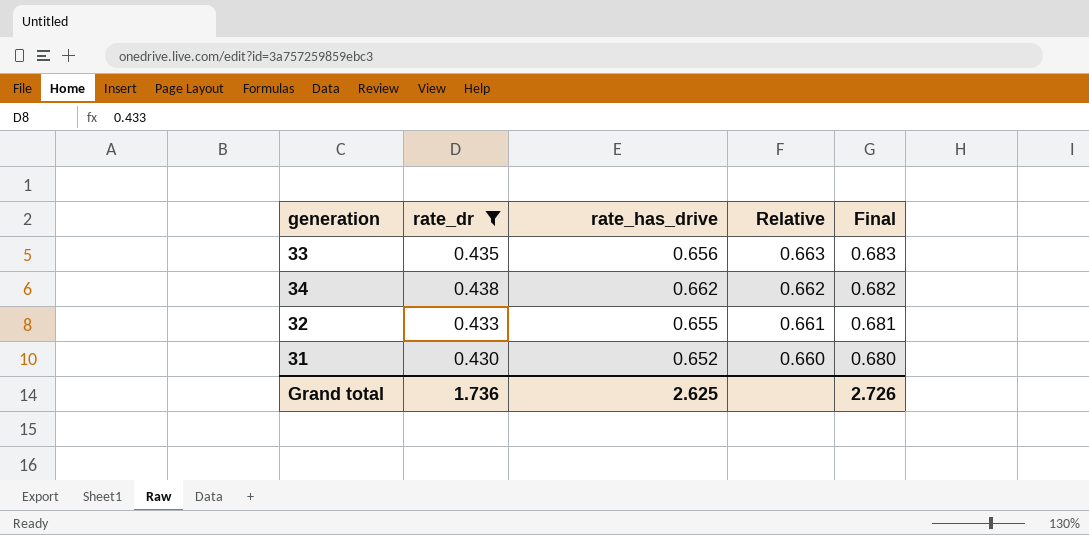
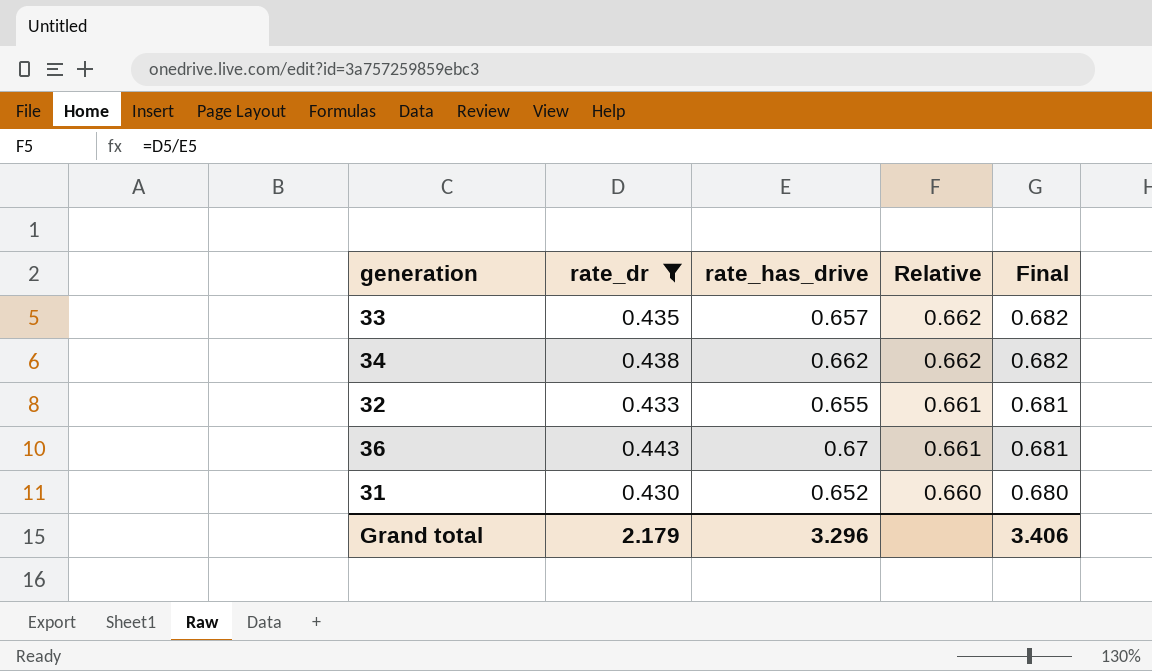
33 | rate_has_drive: 0.656 -> 0.657
33 | Relative: 0.663 -> 0.662
33 | Final: 0.683 -> 0.682
row 36: none -> 0.443 | 0.67 | 0.661 | 0.681
Grand total | rate_dr: 1.736 -> 2.179
Grand total | rate_has_drive: 2.625 -> 3.296
Grand total | Final: 2.726 -> 3.406

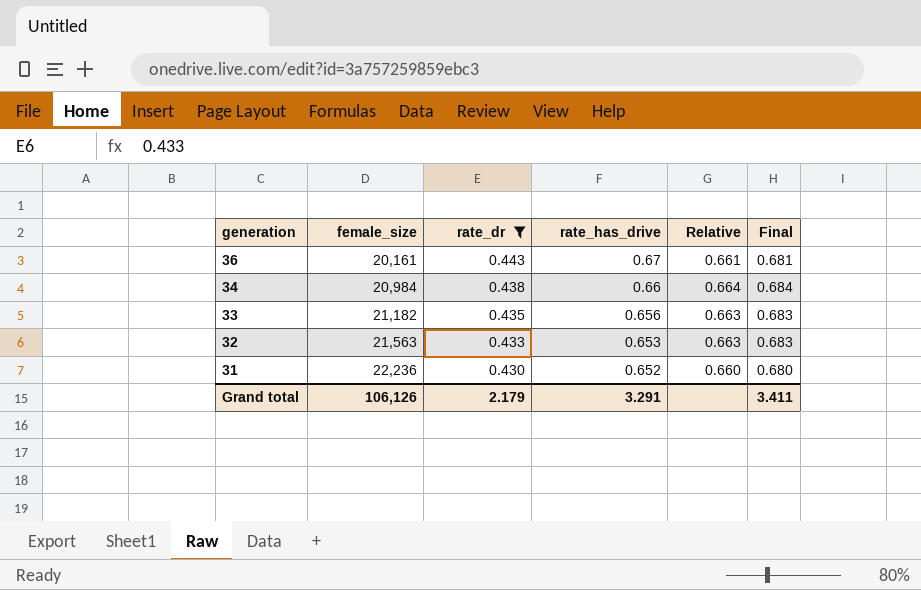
row order: Relative descending -> generation descending
column female_size | position: none -> 2
34 | rate_has_drive: 0.662 -> 0.66
34 | Relative: 0.662 -> 0.664
34 | Final: 0.682 -> 0.684
33 | rate_has_drive: 0.657 -> 0.656
33 | Relative: 0.662 -> 0.663
33 | Final: 0.682 -> 0.683
32 | rate_has_drive: 0.655 -> 0.653
32 | Relative: 0.661 -> 0.663
32 | Final: 0.681 -> 0.683
Grand total | rate_has_drive: 3.296 -> 3.291
Grand total | Final: 3.406 -> 3.411

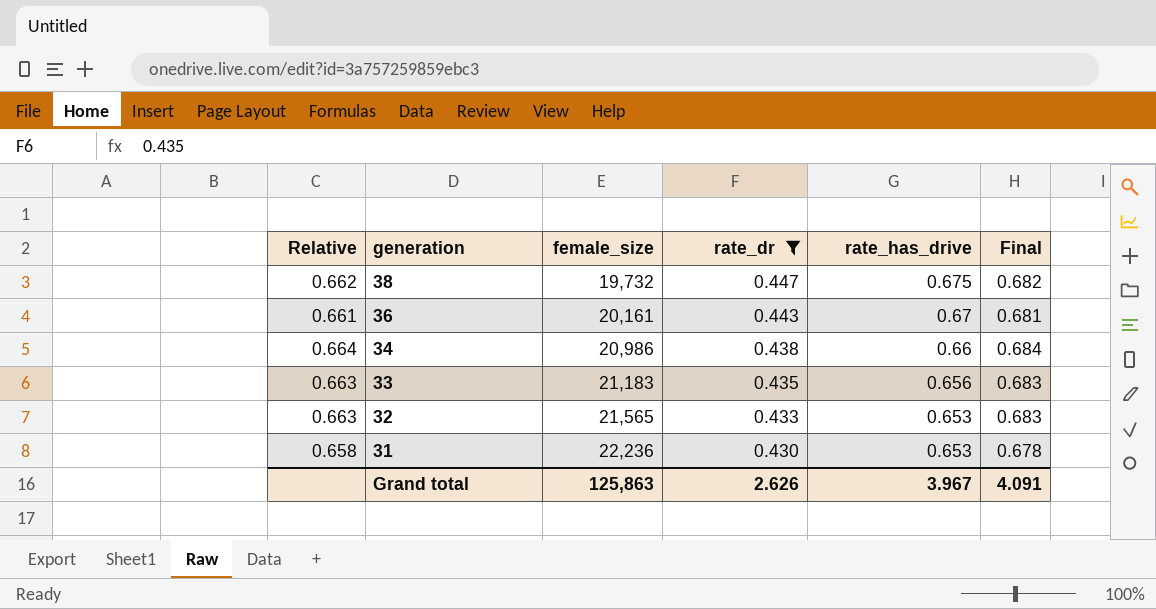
column Relative | position: 5 -> 1
row 38: none -> 0.662 | 19,732 | 0.447 | 0.675 | 0.682
34 | female_size: 20,984 -> 20,986
33 | female_size: 21,182 -> 21,183
32 | female_size: 21,563 -> 21,565
31 | Relative: 0.660 -> 0.658
31 | rate_has_drive: 0.652 -> 0.653
31 | Final: 0.680 -> 0.678
Grand total | female_size: 106,126 -> 125,863
Grand total | rate_dr: 2.179 -> 2.626
Grand total | rate_has_drive: 3.291 -> 3.967
Grand total | Final: 3.411 -> 4.091

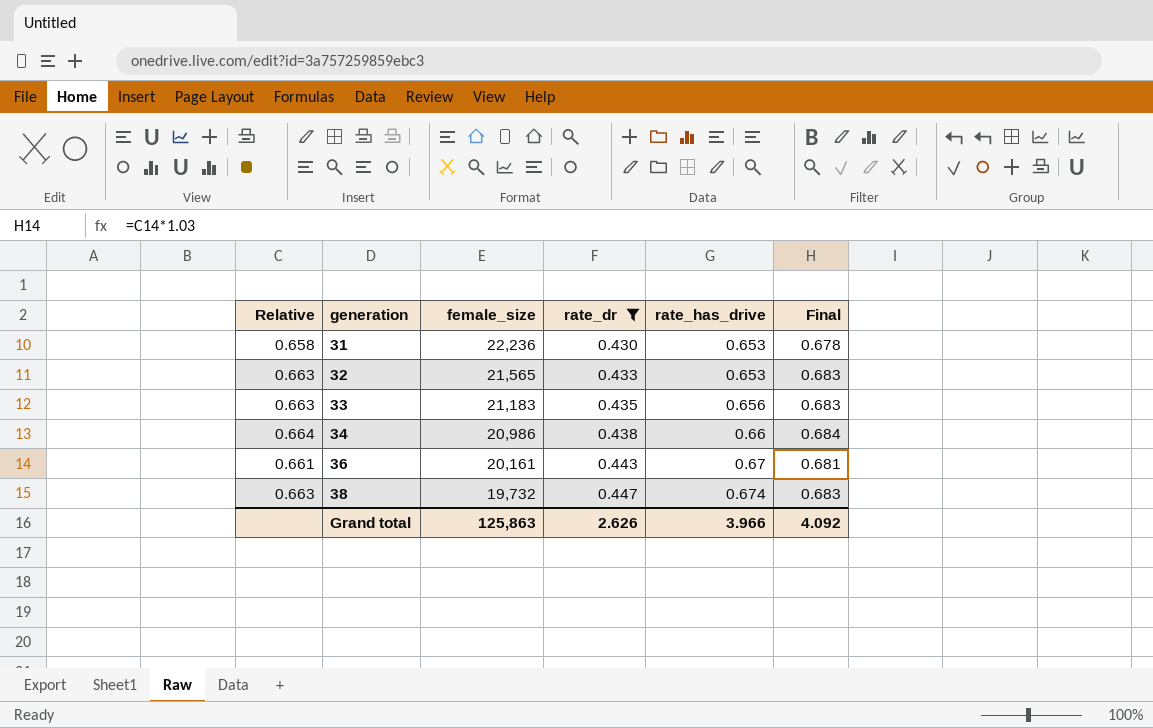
row order: generation descending -> generation ascending
38 | Relative: 0.662 -> 0.663
38 | rate_has_drive: 0.675 -> 0.674
38 | Final: 0.682 -> 0.683
Grand total | rate_has_drive: 3.967 -> 3.966
Grand total | Final: 4.091 -> 4.092

